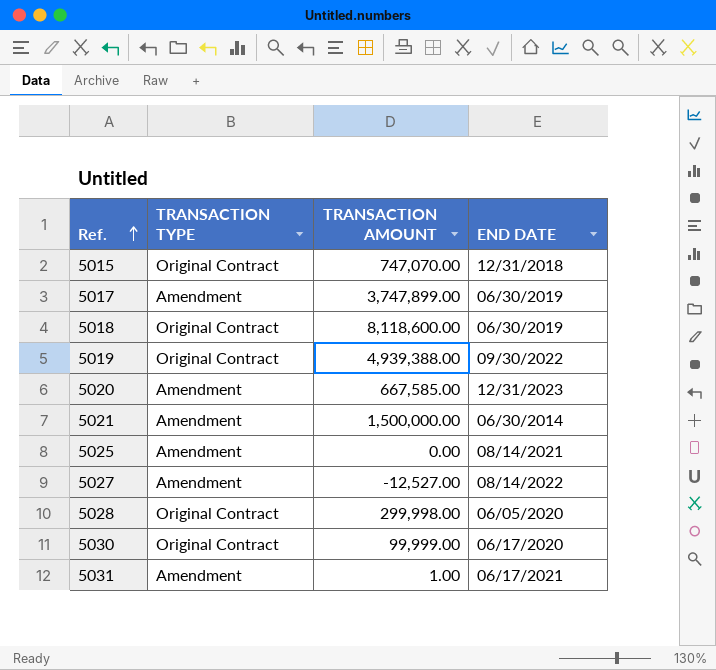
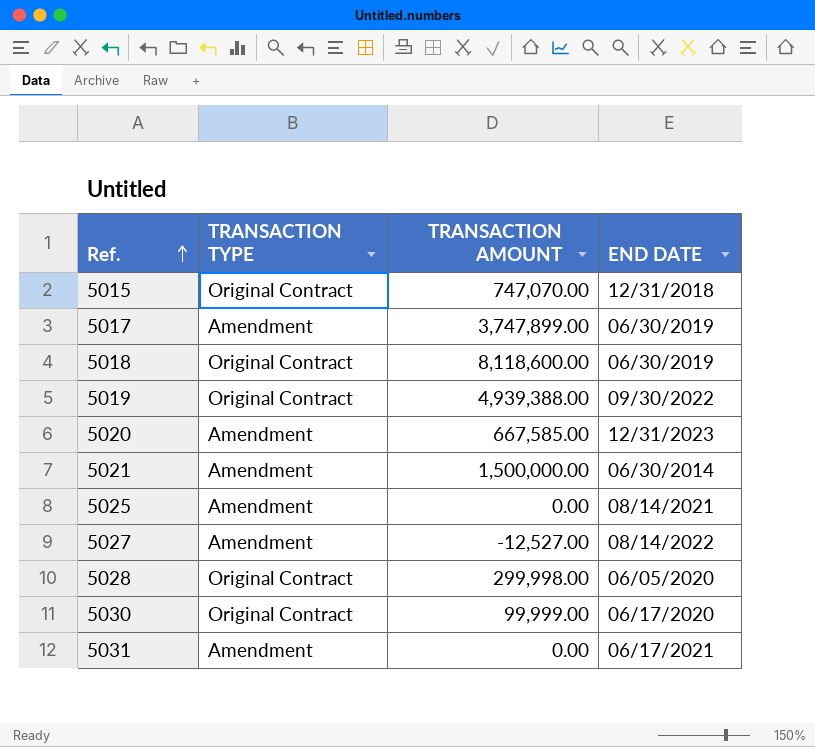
5031 | TRANSACTION AMOUNT: 1.00 -> 0.00

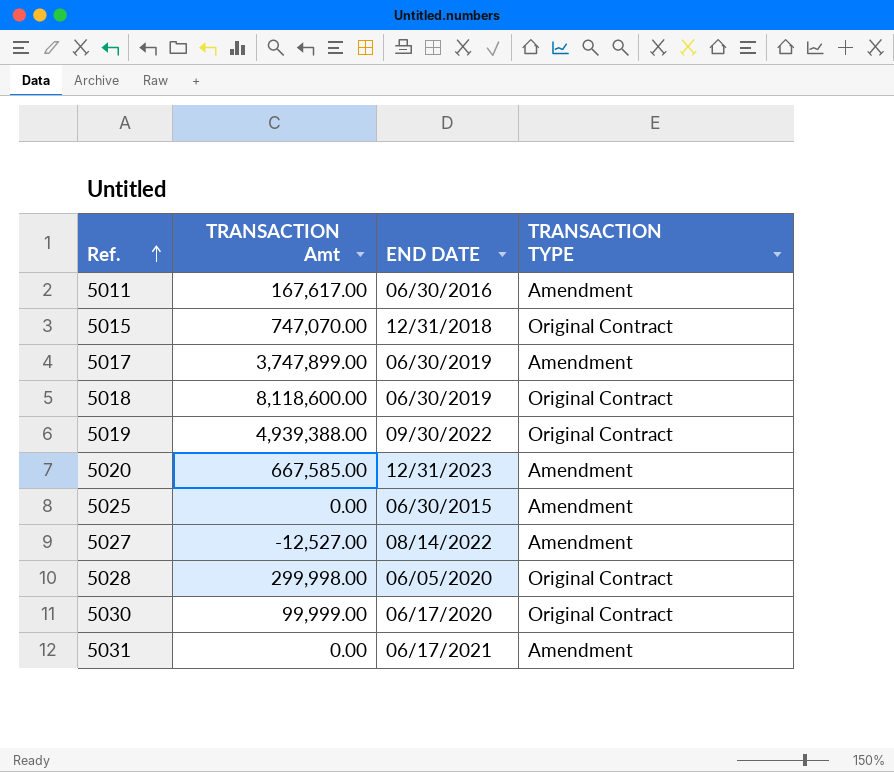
column name: TRANSACTION AMOUNT -> TRANSACTION Amt
column TRANSACTION TYPE | position: 2 -> 4
row 5021: Amendment | 1,500,000.00 | 06/30/2014 -> none
row 5011: none -> 167,617.00 | 06/30/2016 | Amendment
5025 | END DATE: 08/14/2021 -> 06/30/2015

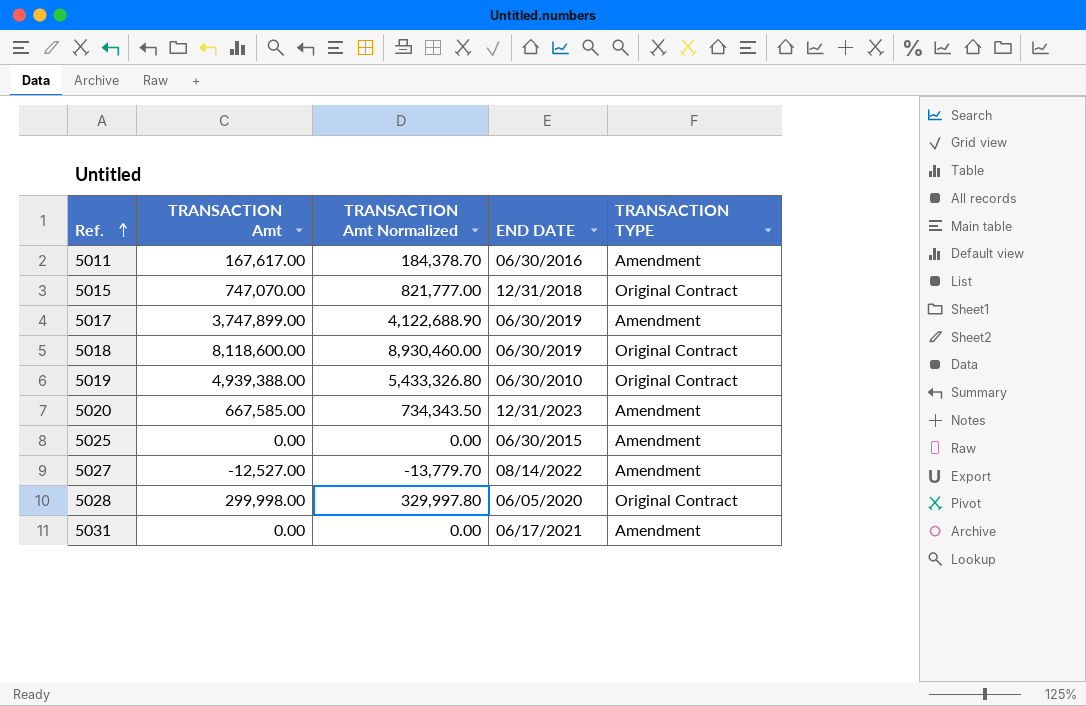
column TRANSACTION Amt Normalized | formula: none -> [TRANSACTION Amt] * 1.1
row 5030: 99,999.00 | 06/17/2020 | Original Contract -> none
5019 | END DATE: 09/30/2022 -> 06/30/2010

